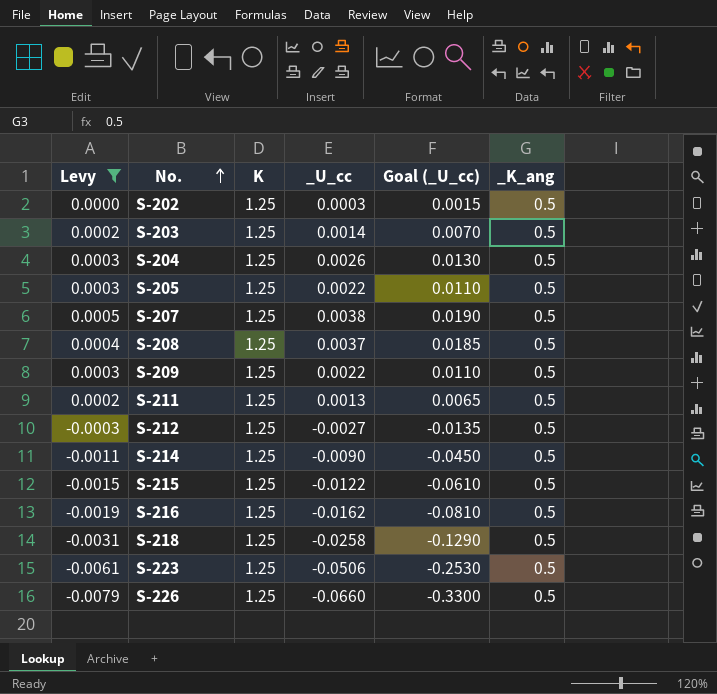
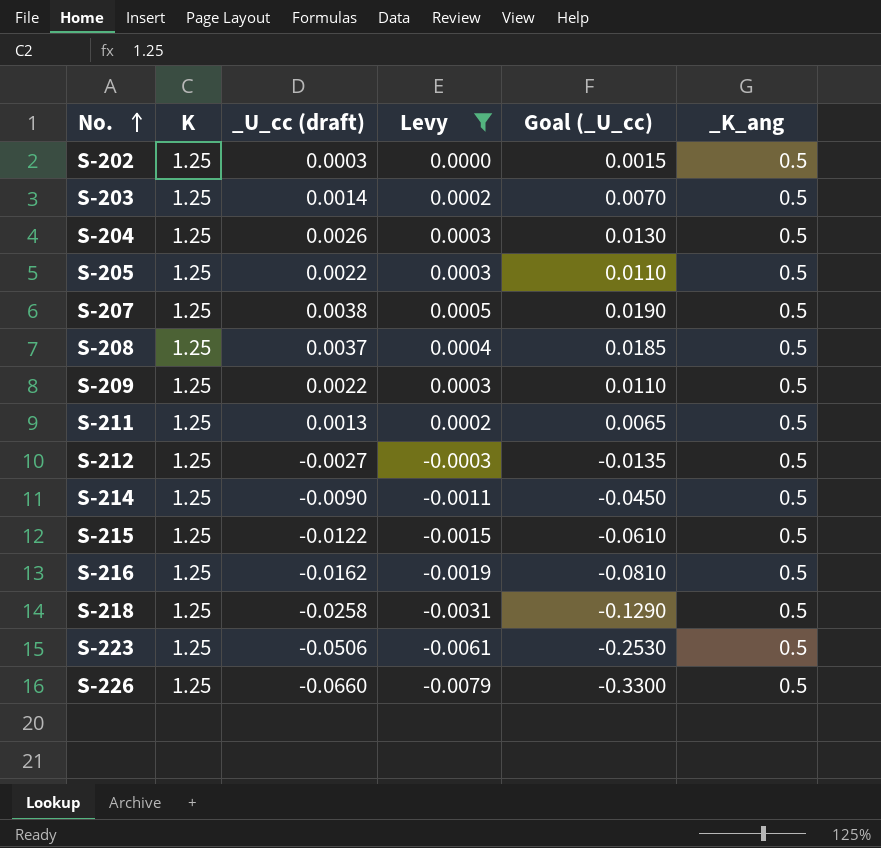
column name: _U_cc -> _U_cc (draft)
column Levy | position: 1 -> 4

